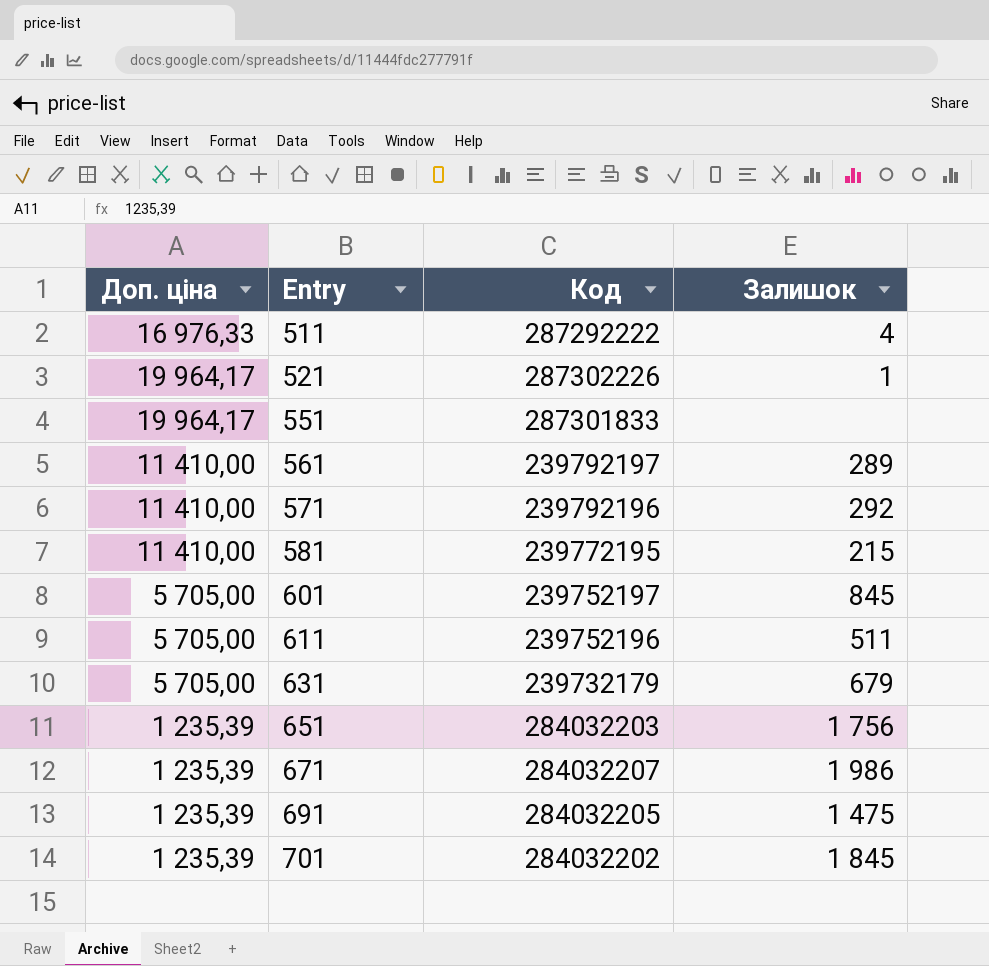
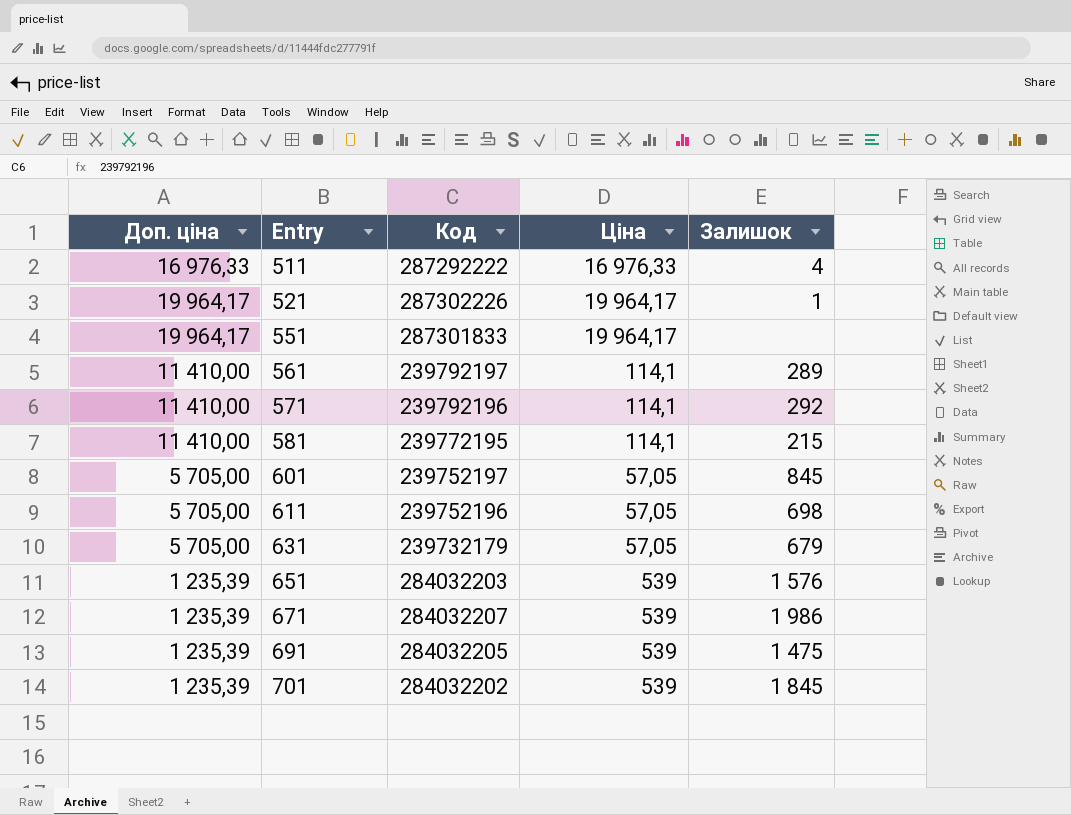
column Ціна | position: none -> 4
611 | Залишок: 511 -> 698
651 | Залишок: 1 756 -> 1 576

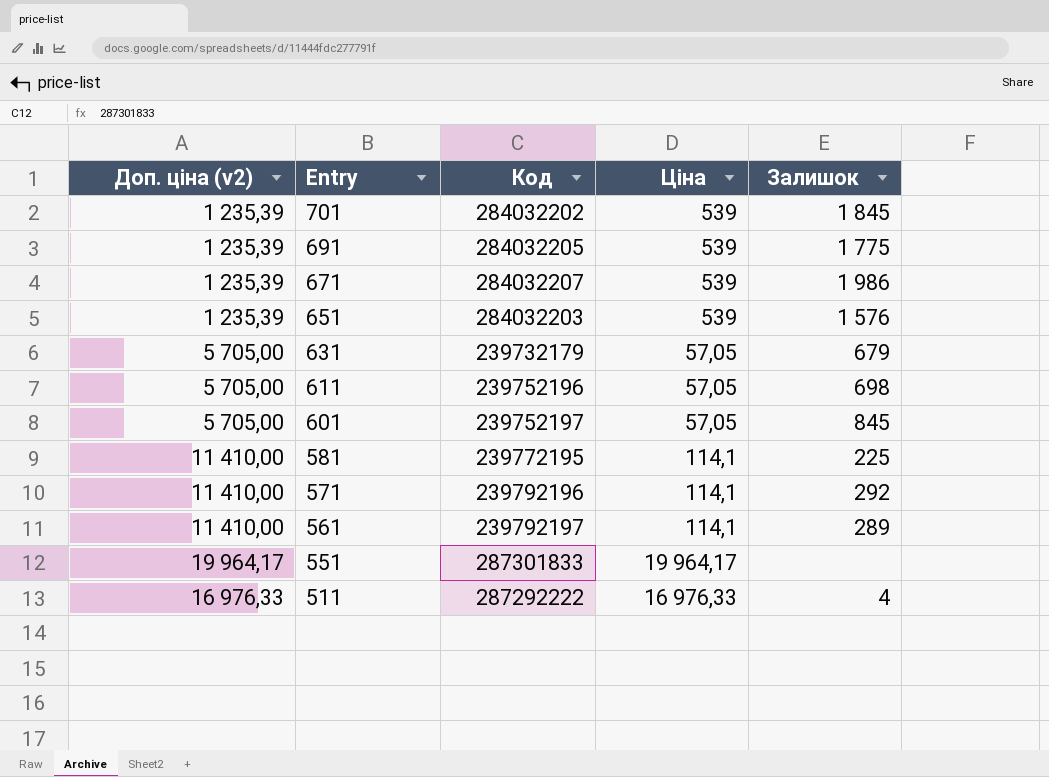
row order: Entry ascending -> Entry descending
column name: Доп. ціна -> Доп. ціна (v2)
row 521: 19 964,17 | 287302226 | 19 964,17 | 1 -> none
691 | Залишок: 1 475 -> 1 775
581 | Залишок: 215 -> 225

